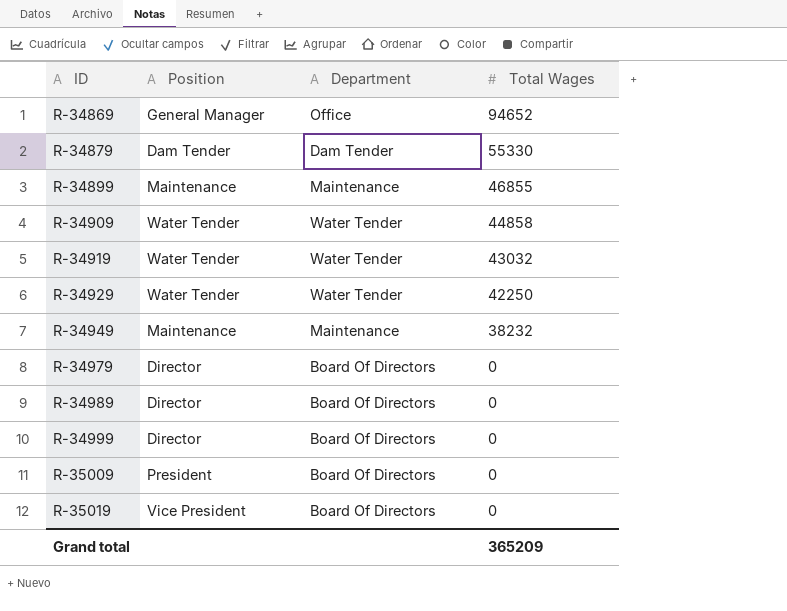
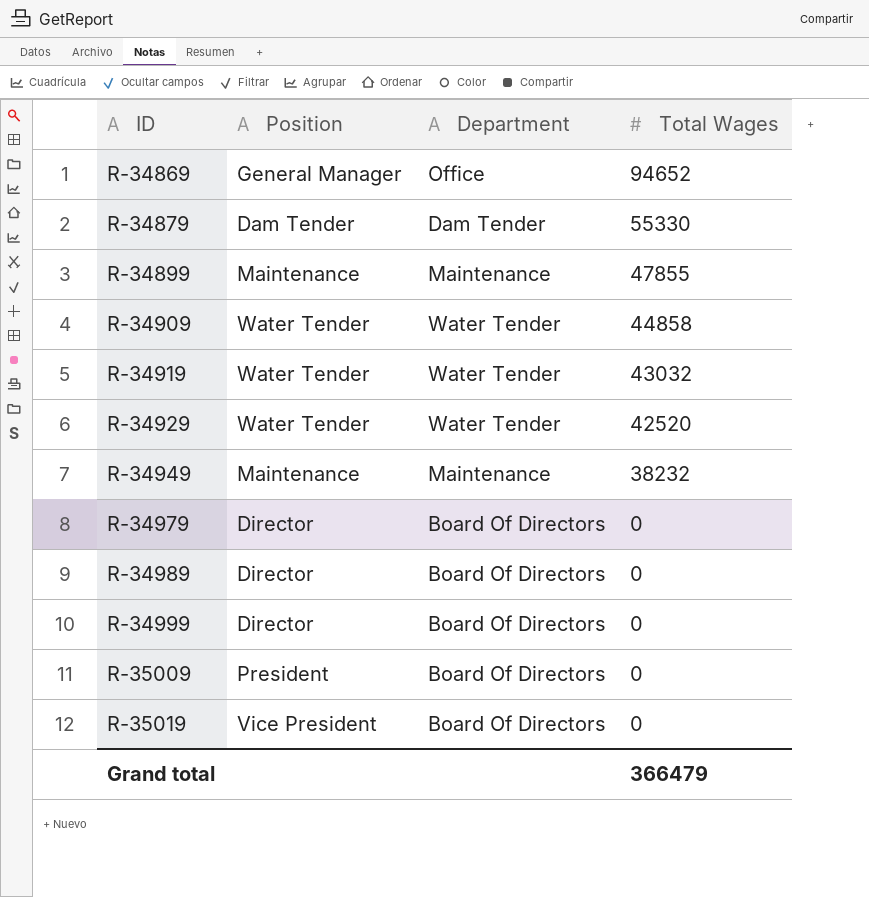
R-34899 | Total Wages: 46855 -> 47855
R-34929 | Total Wages: 42250 -> 42520
Grand total | Total Wages: 365209 -> 366479

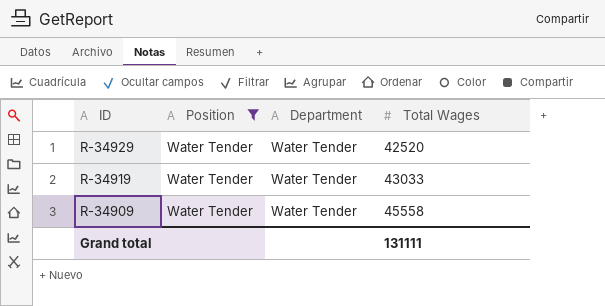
filter: none -> Position = Water Tender
row order: ID ascending -> ID descending
R-34919 | Total Wages: 43032 -> 43033
R-34909 | Total Wages: 44858 -> 45558
Grand total | Total Wages: 366479 -> 131111

